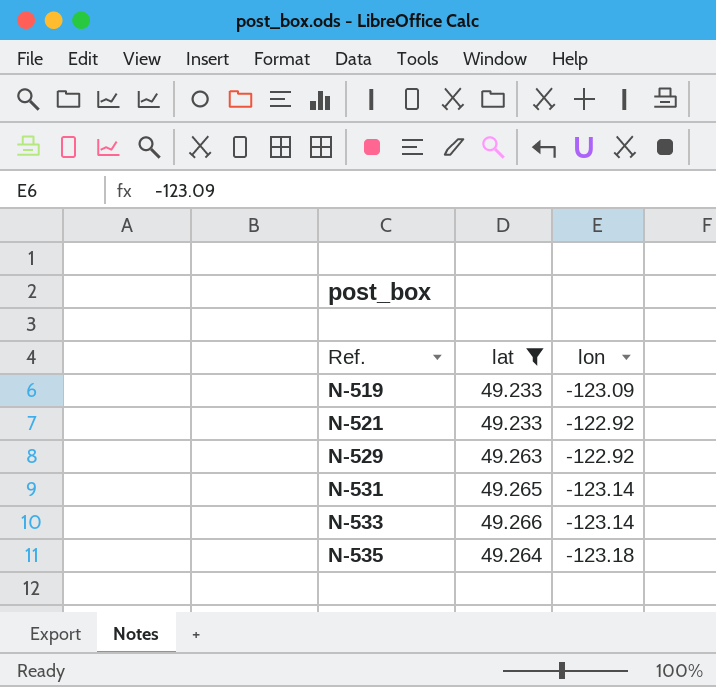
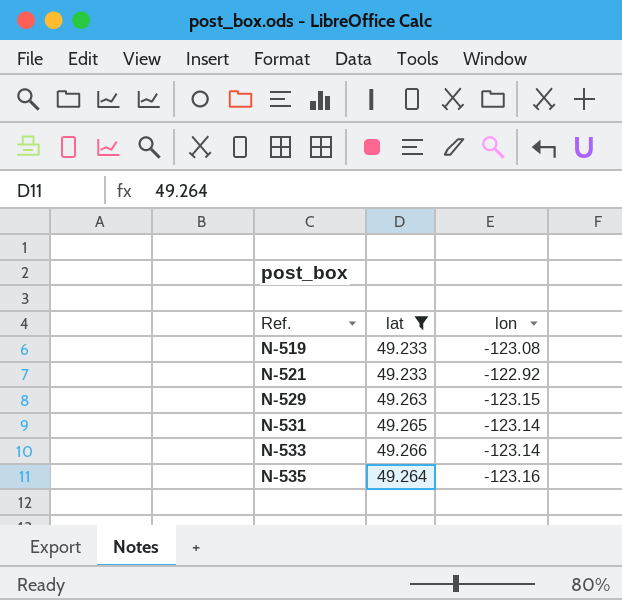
N-519 | lon: -123.09 -> -123.08
N-529 | lon: -122.92 -> -123.15
N-535 | lon: -123.18 -> -123.16

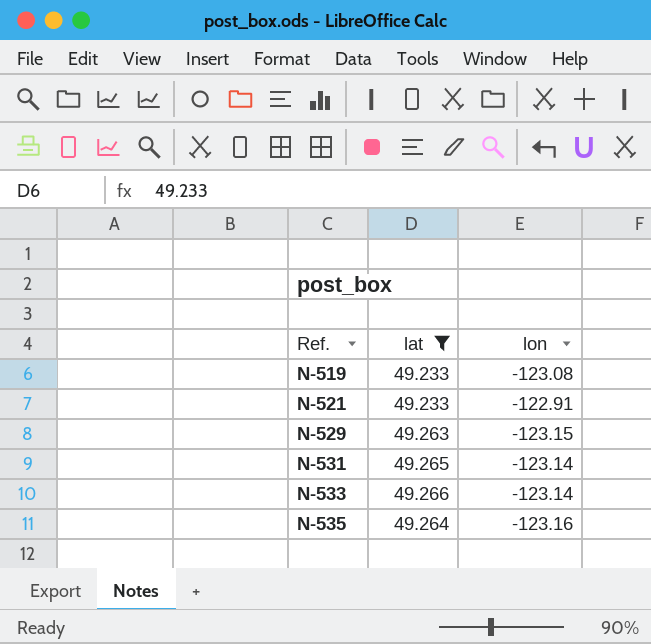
N-521 | lon: -122.92 -> -122.91

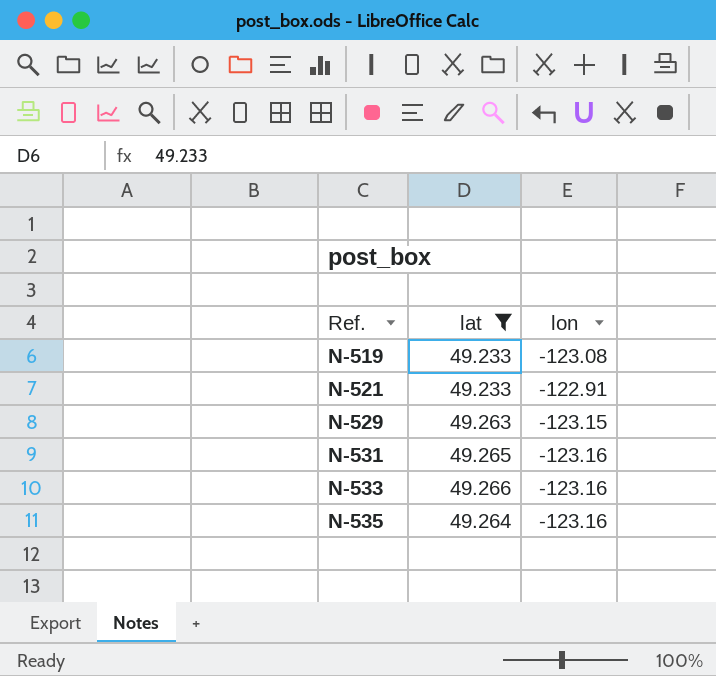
N-531 | lon: -123.14 -> -123.16
N-533 | lon: -123.14 -> -123.16

